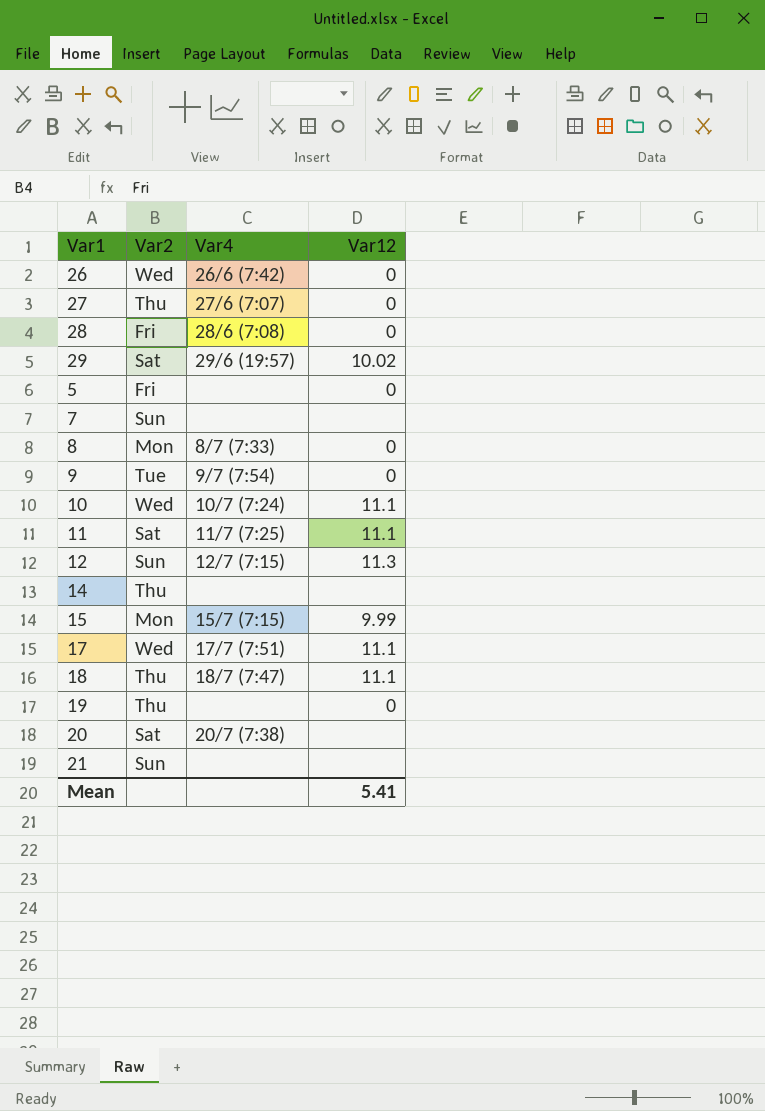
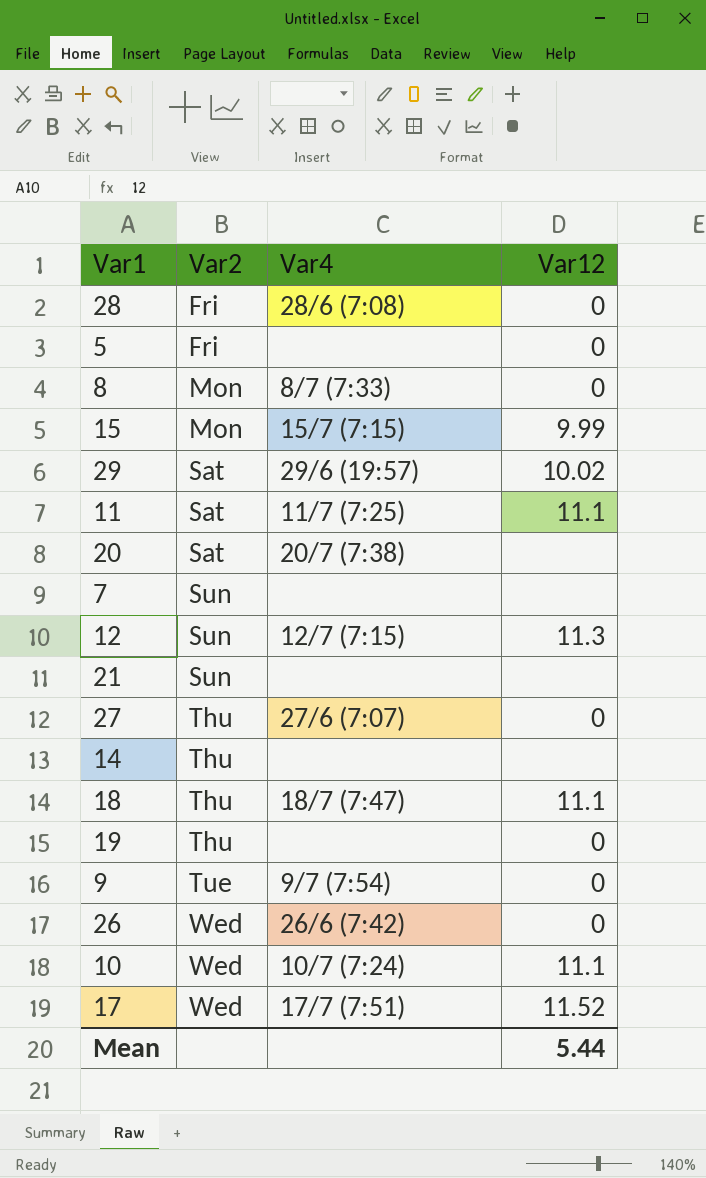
row order: none -> Var2 ascending
17 | Var12: 11.1 -> 11.52
Mean | Var12: 5.41 -> 5.44

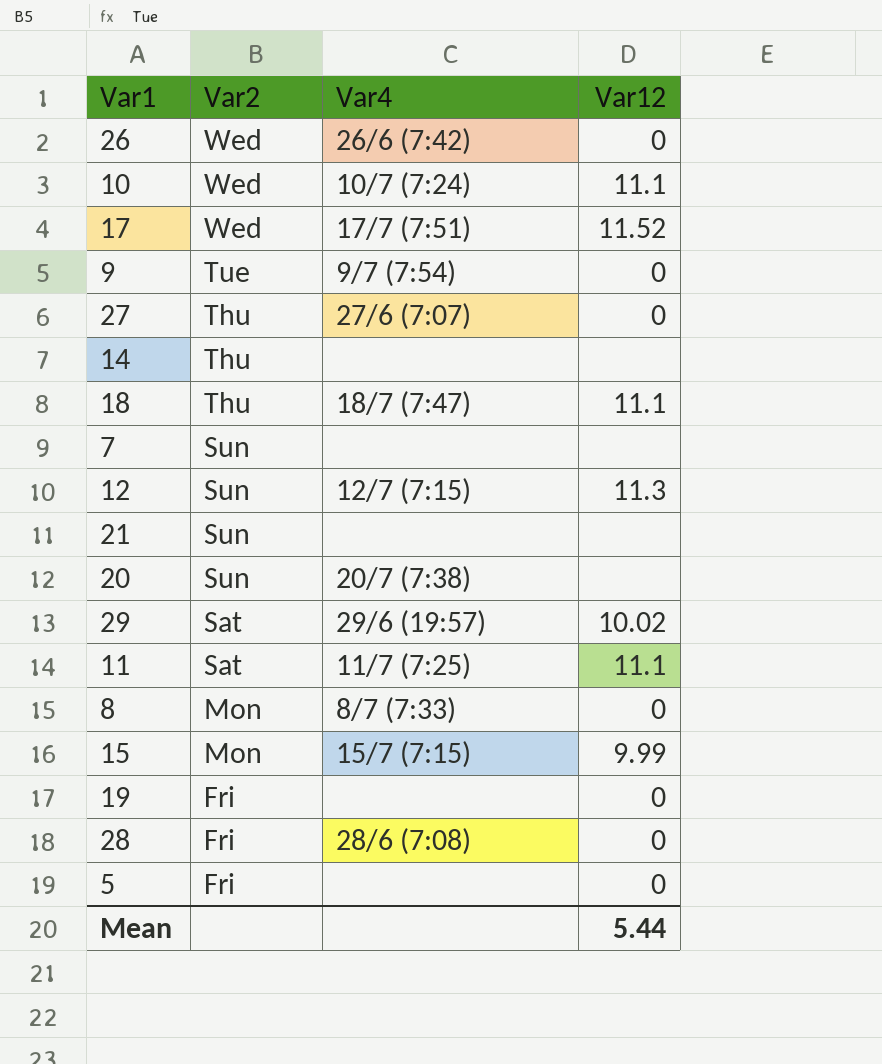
row order: Var2 ascending -> Var2 descending
20 | Var2: Sat -> Sun
19 | Var2: Thu -> Fri

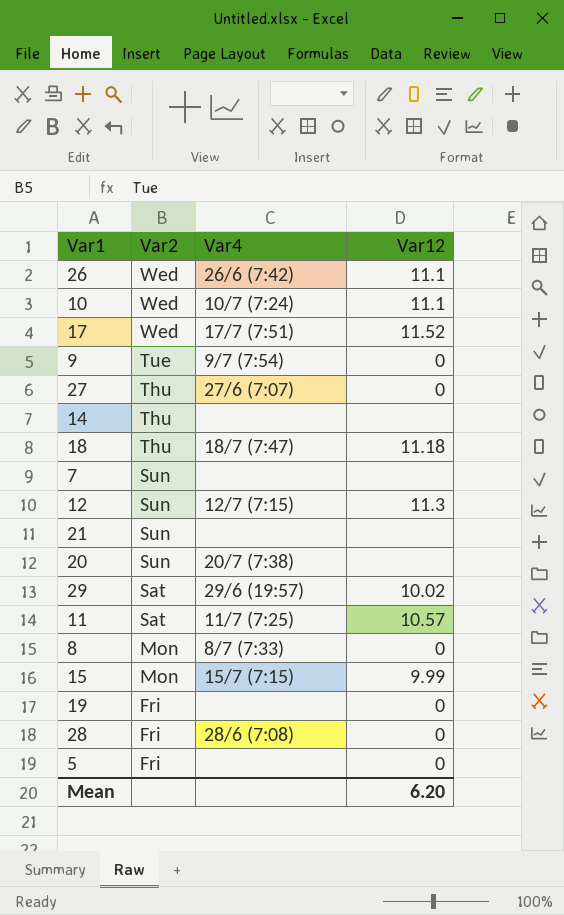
26 | Var12: 0 -> 11.1
18 | Var12: 11.1 -> 11.18
11 | Var12: 11.1 -> 10.57
Mean | Var12: 5.44 -> 6.20

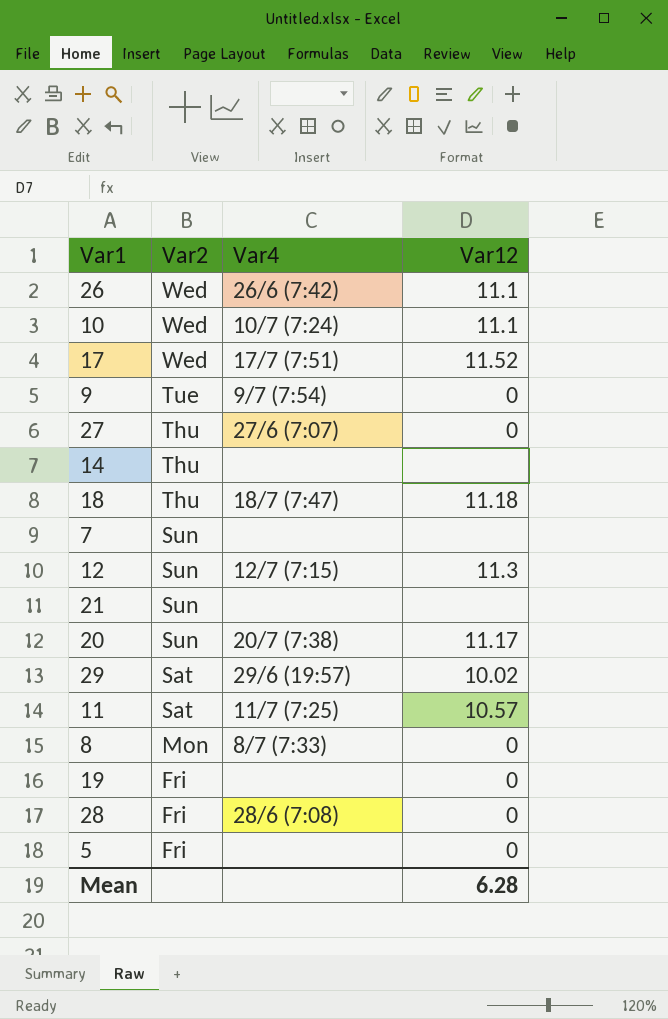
row 15: Mon | 15/7 (7:15) | 9.99 -> none
20 | Var12: none -> 11.17
Mean | Var12: 6.20 -> 6.28

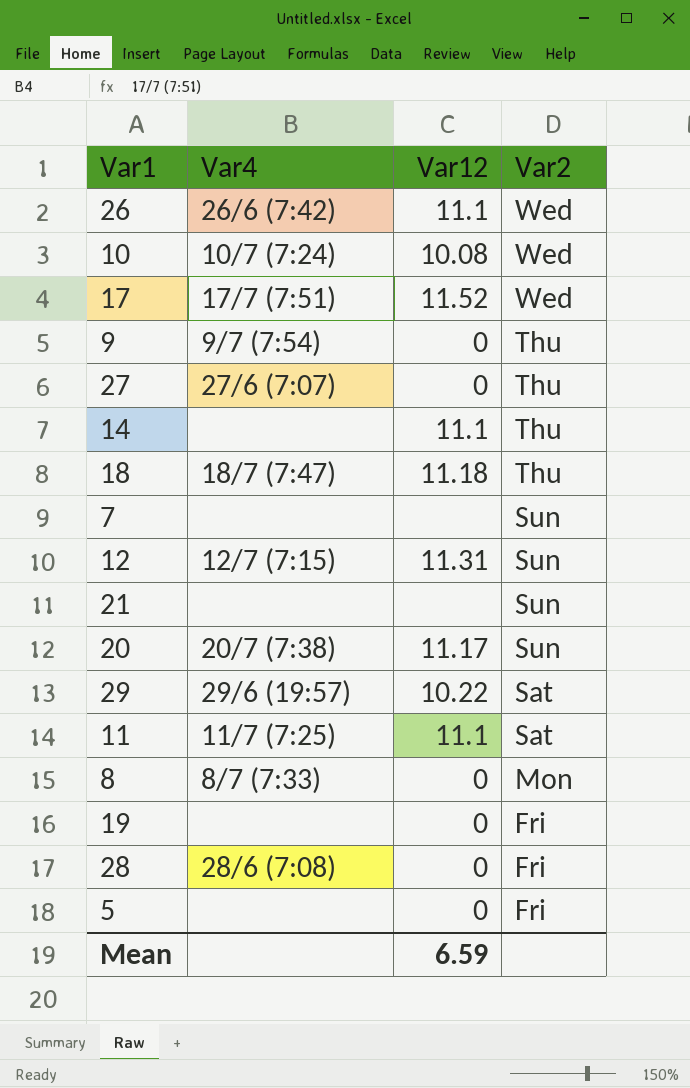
column Var2 | position: 2 -> 4
10 | Var12: 11.1 -> 10.08
9 | Var2: Tue -> Thu
14 | Var12: none -> 11.1
12 | Var12: 11.3 -> 11.31
29 | Var12: 10.02 -> 10.22
11 | Var12: 10.57 -> 11.1
Mean | Var12: 6.28 -> 6.59

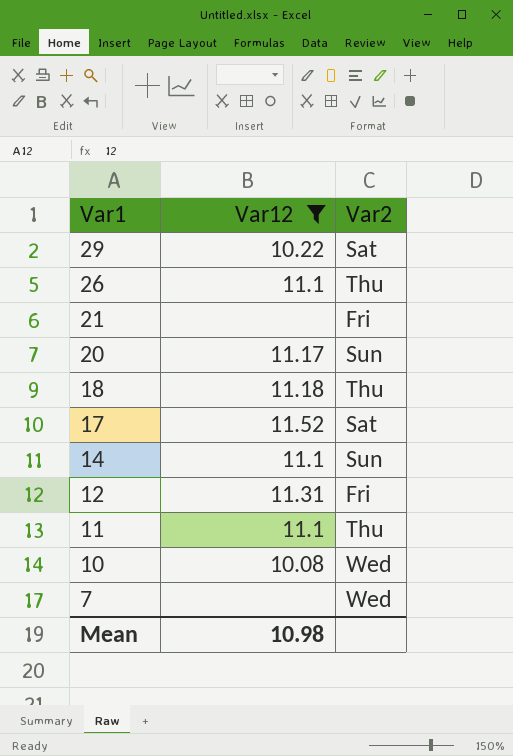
filter: none -> Var12 != 0
row order: Var2 descending -> Var1 descending
column Var4 | position: 2 -> none
26 | Var2: Wed -> Thu
21 | Var2: Sun -> Fri
17 | Var2: Wed -> Sat
14 | Var2: Thu -> Sun
12 | Var2: Sun -> Fri
11 | Var2: Sat -> Thu
7 | Var2: Sun -> Wed
Mean | Var12: 6.59 -> 10.98

